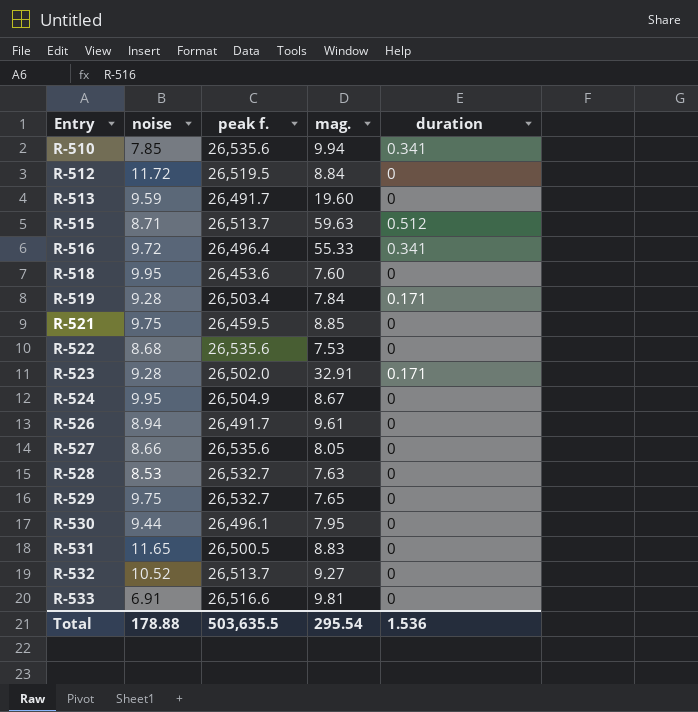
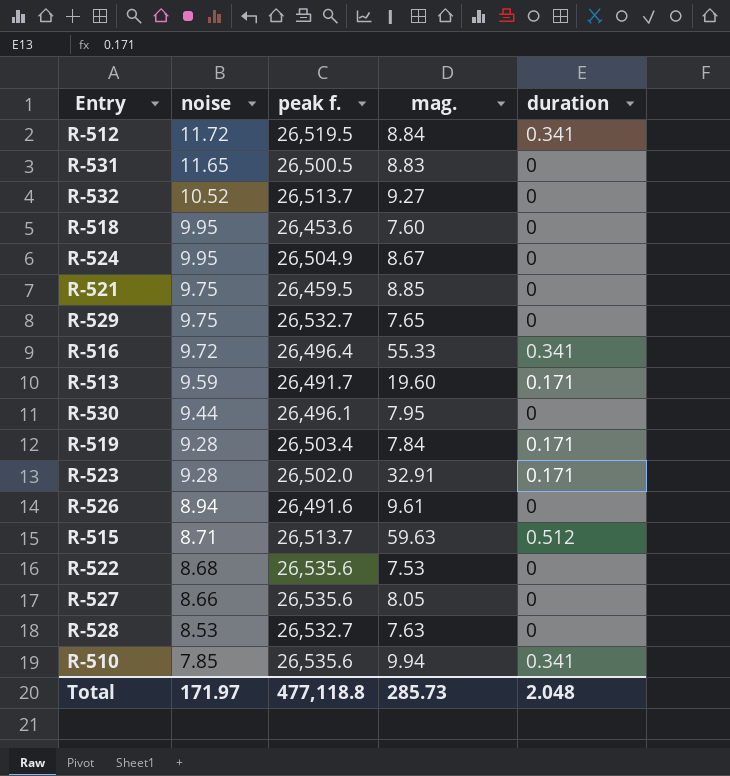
row order: Entry ascending -> noise descending
row R-533: 6.91 | 26,516.6 | 9.81 | 0 -> none
R-512 | duration: 0 -> 0.341
R-513 | duration: 0 -> 0.171
R-526 | peak f.: 26,491.7 -> 26,491.6
Total | noise: 178.88 -> 171.97
Total | peak f.: 503,635.5 -> 477,118.8
Total | mag.: 295.54 -> 285.73
Total | duration: 1.536 -> 2.048

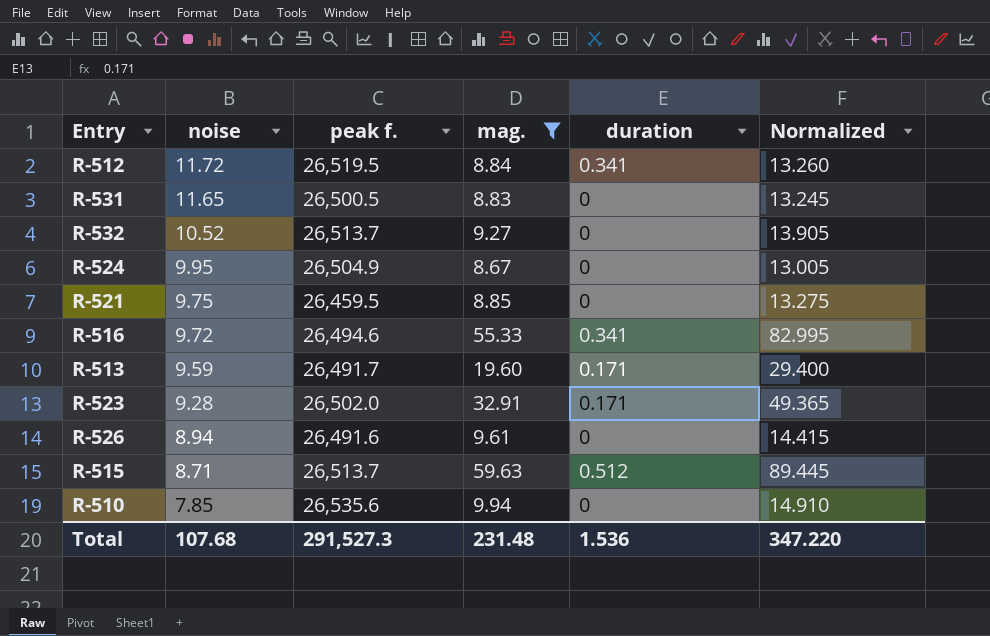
filter: none -> mag. >= 8.67
column Normalized | formula: none -> [mag.] * 1.5
R-516 | peak f.: 26,496.4 -> 26,494.6
R-510 | duration: 0.341 -> 0
Total | noise: 171.97 -> 107.68
Total | peak f.: 477,118.8 -> 291,527.3
Total | mag.: 285.73 -> 231.48
Total | duration: 2.048 -> 1.536

